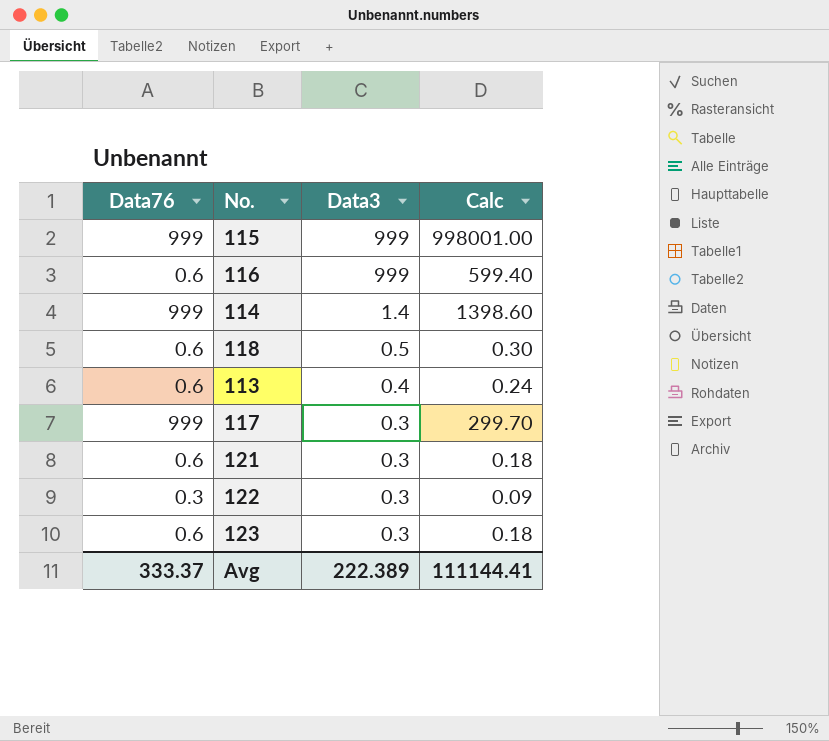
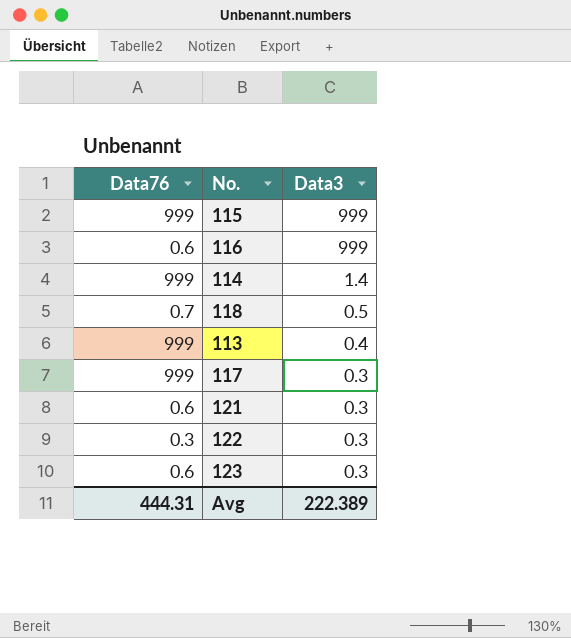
column Calc | formula: [Data76] * [Data3] -> none
118 | Data76: 0.6 -> 0.7
113 | Data76: 0.6 -> 999
Avg | Data76: 333.37 -> 444.31

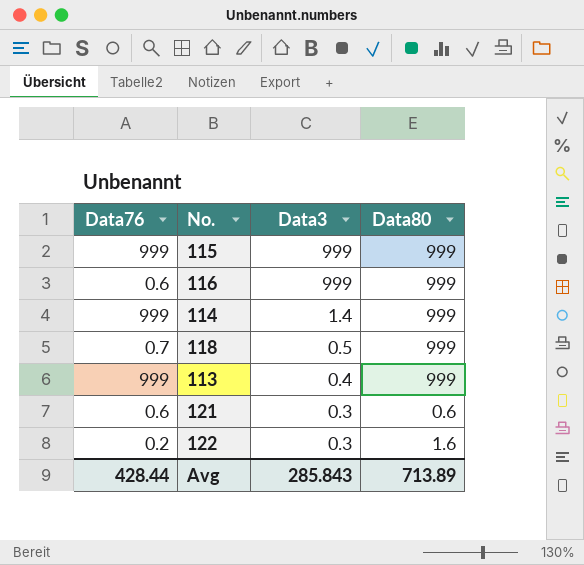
column Data80 | position: none -> 4
row 117: 999 | 0.3 -> none
row 123: 0.6 | 0.3 -> none
122 | Data76: 0.3 -> 0.2
Avg | Data76: 444.31 -> 428.44
Avg | Data3: 222.389 -> 285.843

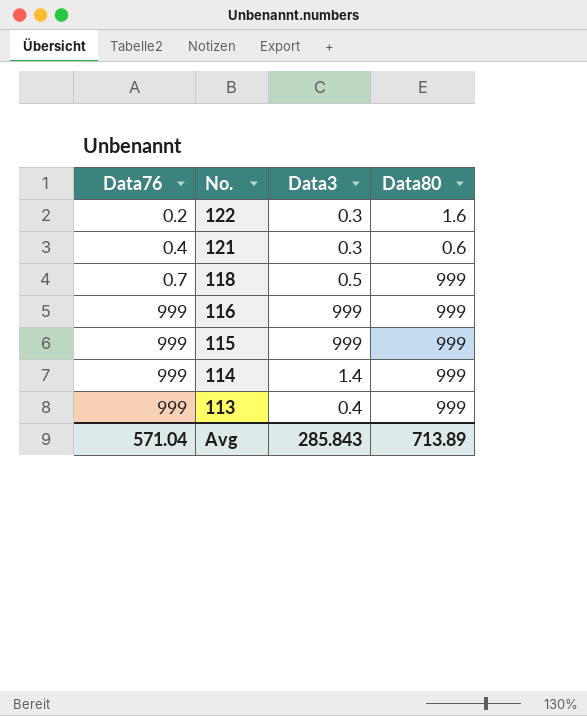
row order: Data3 descending -> Data76 ascending
121 | Data76: 0.6 -> 0.4
116 | Data76: 0.6 -> 999
Avg | Data76: 428.44 -> 571.04

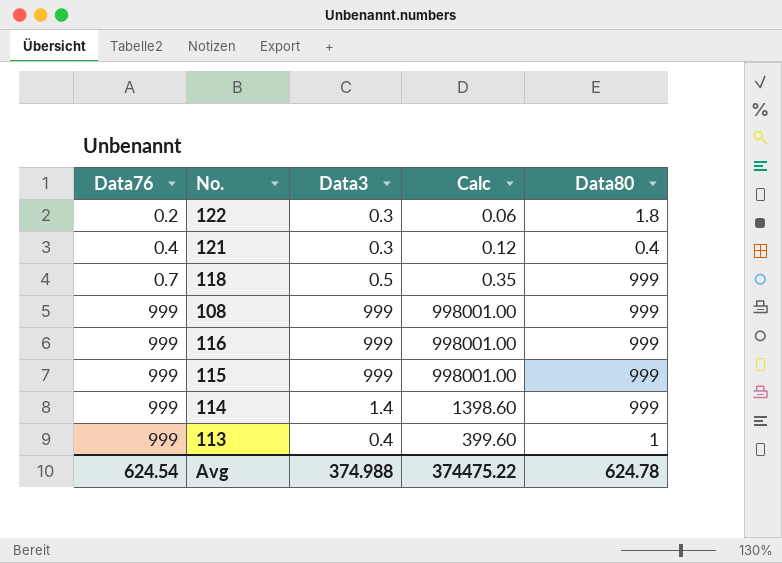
column Calc | formula: none -> [Data76] * [Data3]
122 | Data80: 1.6 -> 1.8
121 | Data80: 0.6 -> 0.4
row 108: none -> 999 | 999 | 998001.00 | 999
113 | Data80: 999 -> 1
Avg | Data76: 571.04 -> 624.54
Avg | Data3: 285.843 -> 374.988
Avg | Data80: 713.89 -> 624.78

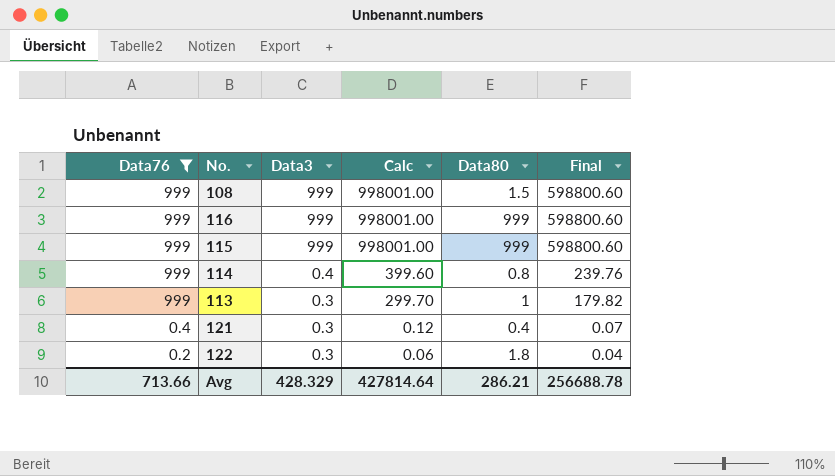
filter: none -> Data76 != 0.7
row order: Data76 ascending -> Data76 descending
column Final | formula: none -> [Calc] * 0.6
108 | Data80: 999 -> 1.5
114 | Data3: 1.4 -> 0.4
114 | Calc: 1398.60 -> 399.60
114 | Data80: 999 -> 0.8
113 | Data3: 0.4 -> 0.3
113 | Calc: 399.60 -> 299.70
Avg | Data76: 624.54 -> 713.66
Avg | Data3: 374.988 -> 428.329
Avg | Calc: 374475.22 -> 427814.64
Avg | Data80: 624.78 -> 286.21

